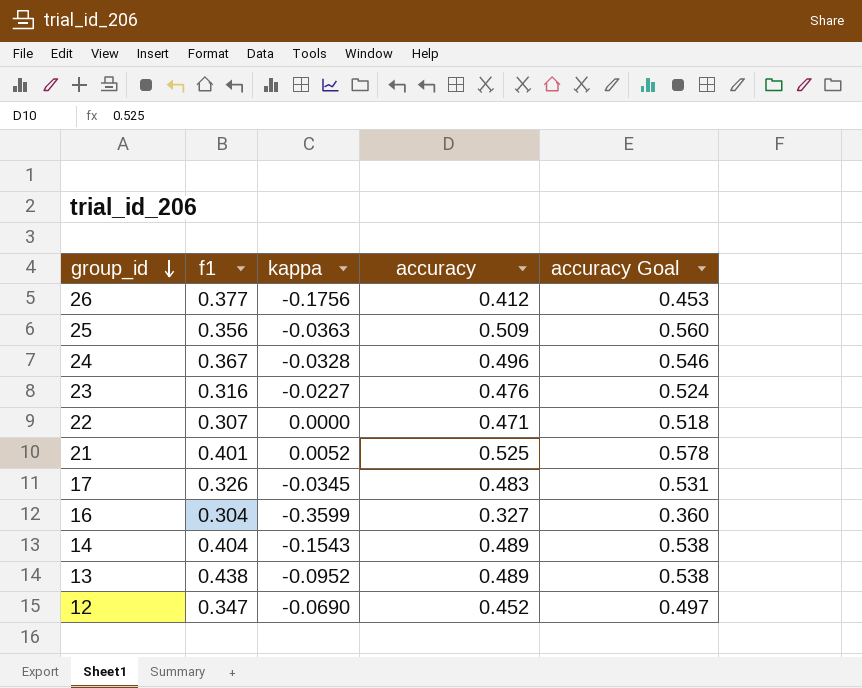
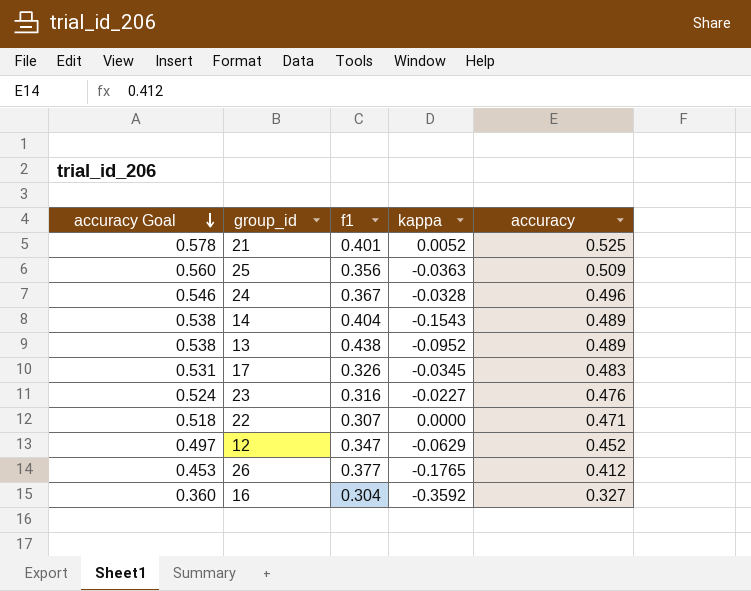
row order: group_id descending -> accuracy Goal descending
column accuracy Goal | position: 5 -> 1
12 | kappa: -0.0690 -> -0.0629
26 | kappa: -0.1756 -> -0.1765
16 | kappa: -0.3599 -> -0.3592

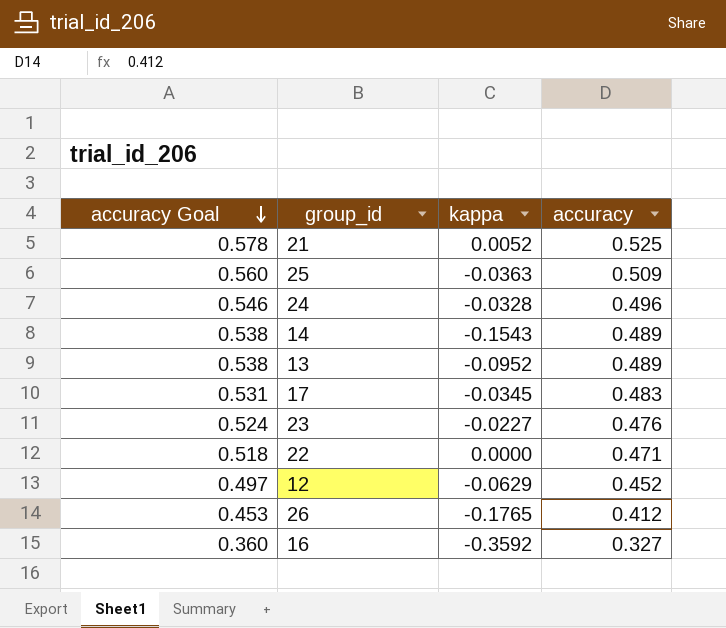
column f1 | position: 3 -> none

